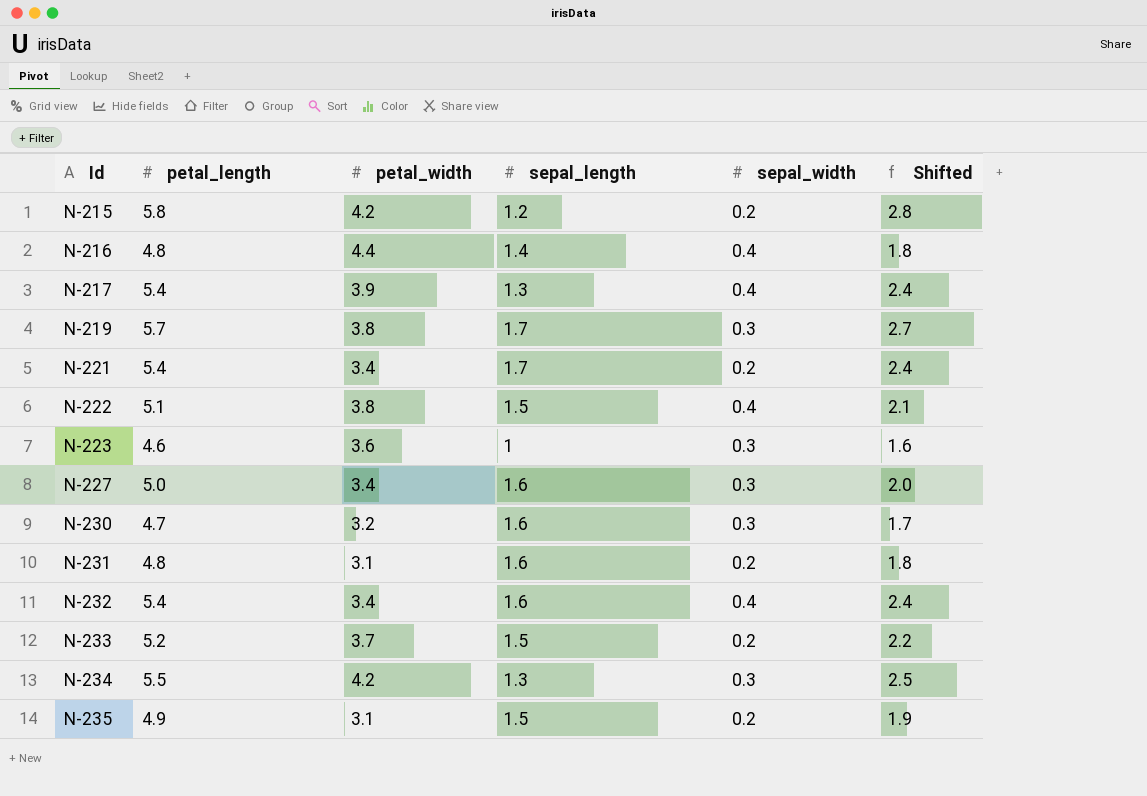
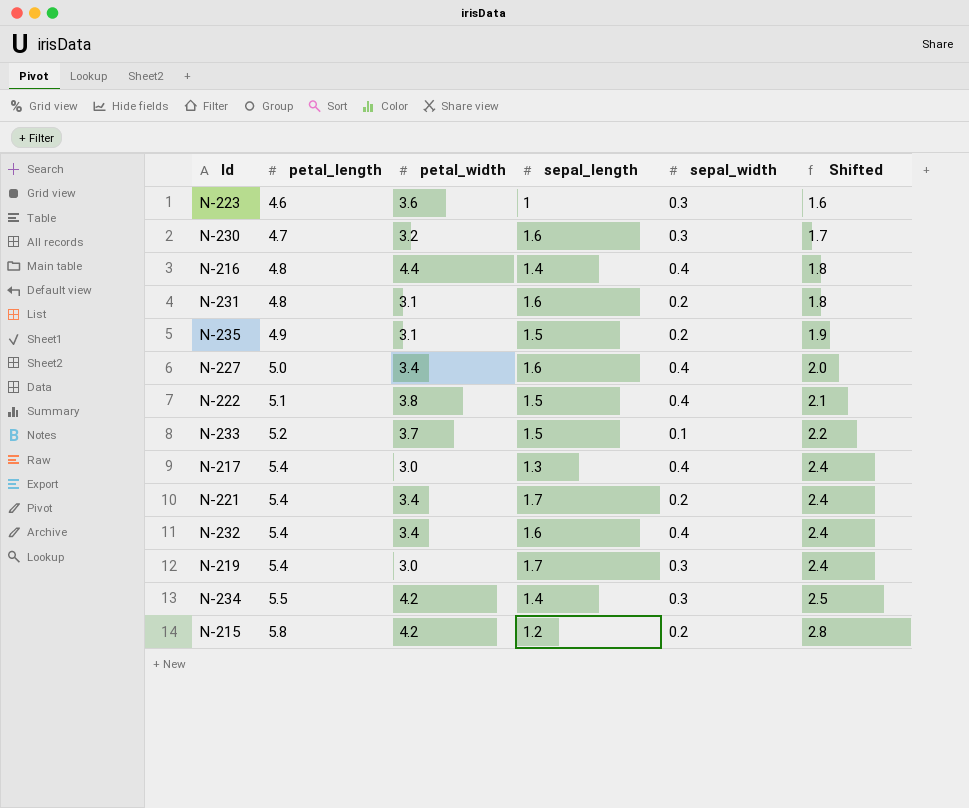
row order: Id ascending -> petal_length ascending
N-227 | sepal_width: 0.3 -> 0.4
N-233 | sepal_width: 0.2 -> 0.1
N-217 | petal_width: 3.9 -> 3.0
N-219 | petal_length: 5.7 -> 5.4
N-219 | petal_width: 3.8 -> 3.0
N-219 | Shifted: 2.7 -> 2.4
N-234 | sepal_length: 1.3 -> 1.4

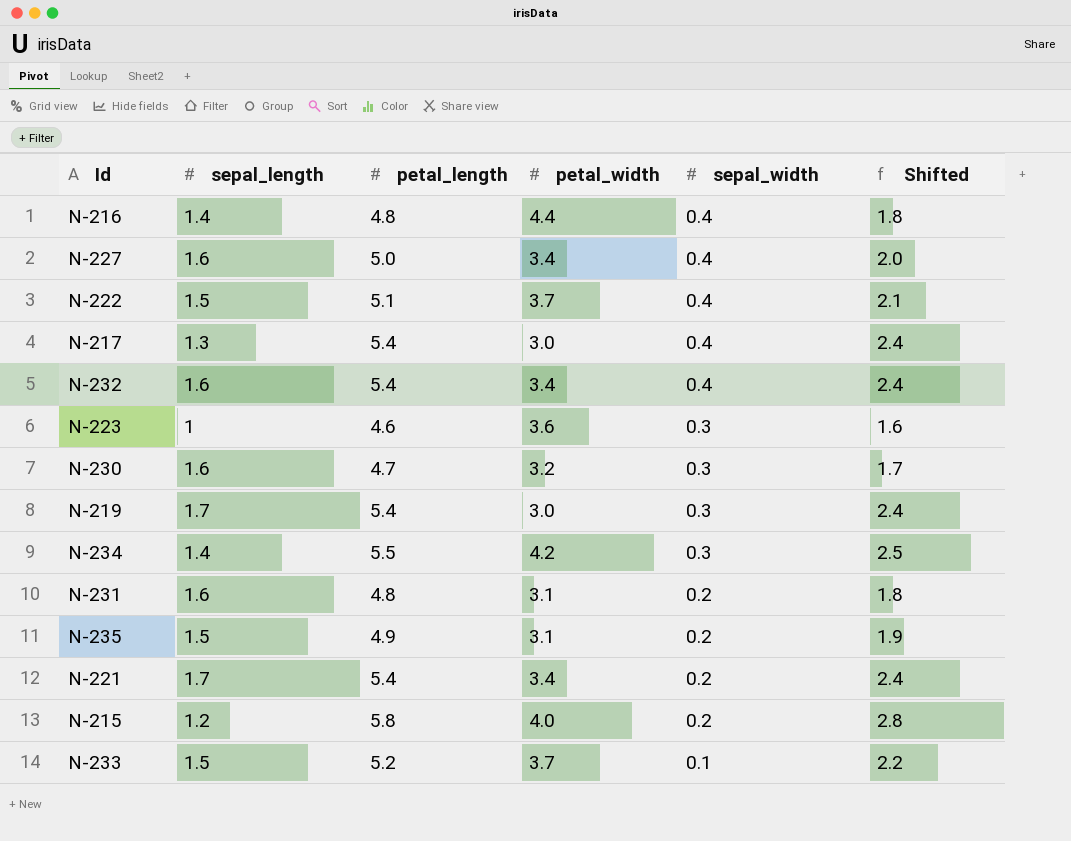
row order: petal_length ascending -> sepal_width descending
column sepal_length | position: 4 -> 2
N-222 | petal_width: 3.8 -> 3.7
N-215 | petal_width: 4.2 -> 4.0

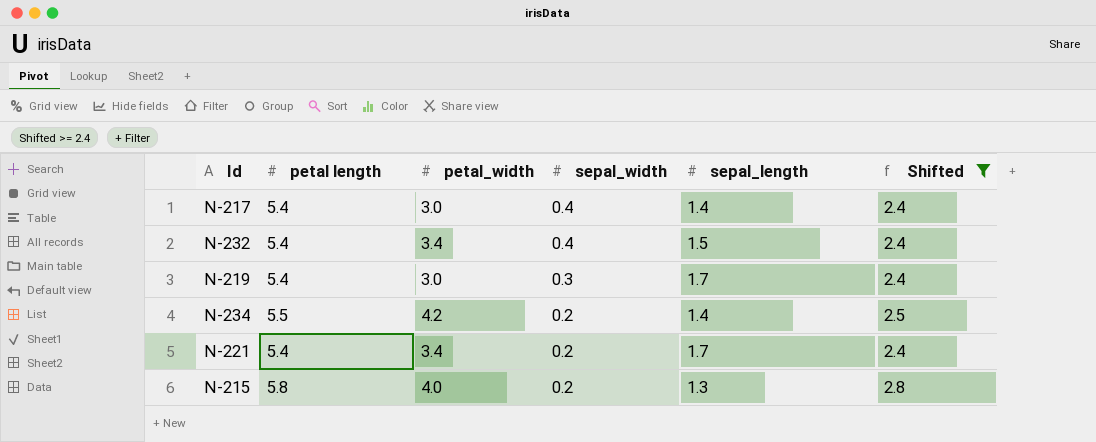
filter: none -> Shifted >= 2.4
column name: petal_length -> petal length
column sepal_length | position: 2 -> 5
N-217 | sepal_length: 1.3 -> 1.4
N-232 | sepal_length: 1.6 -> 1.5
N-234 | sepal_width: 0.3 -> 0.2
N-215 | sepal_length: 1.2 -> 1.3

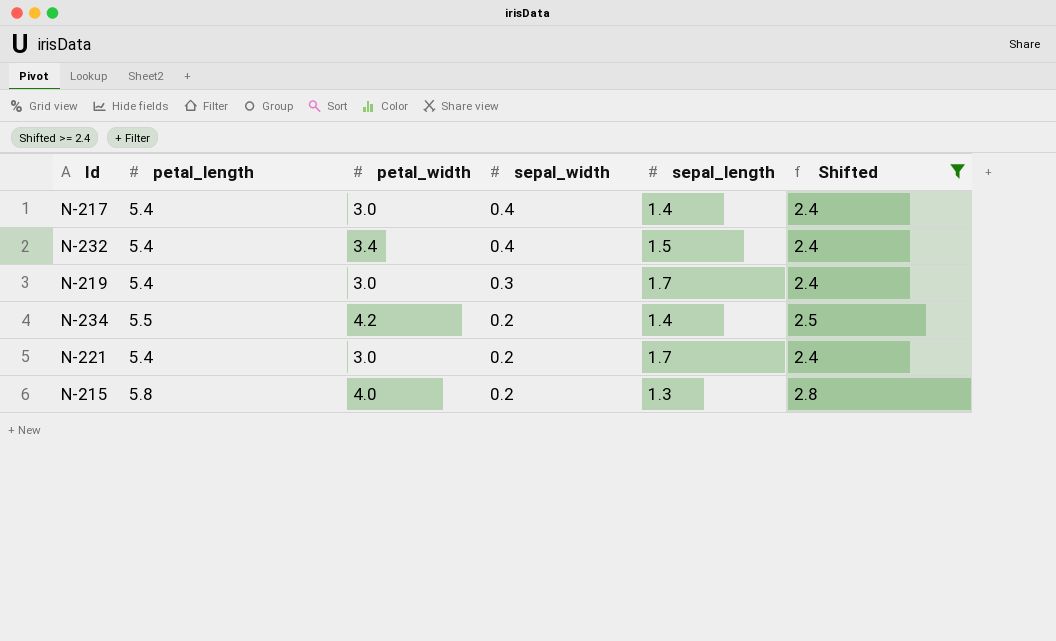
column name: petal length -> petal_length
N-221 | petal_width: 3.4 -> 3.0

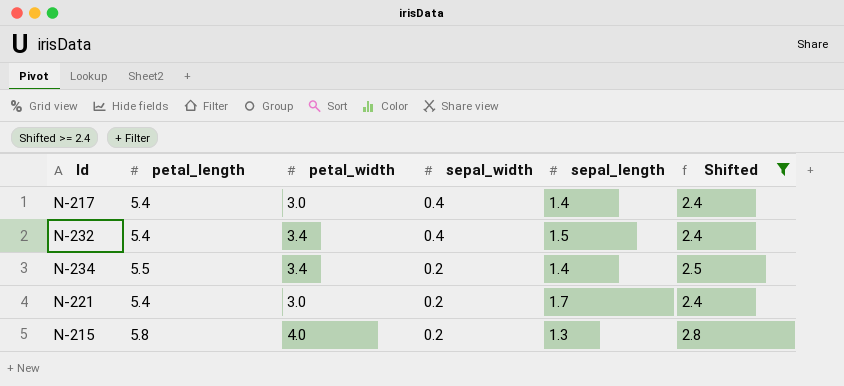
row N-219: 5.4 | 3.0 | 0.3 | 1.7 | 2.4 -> none
N-234 | petal_width: 4.2 -> 3.4

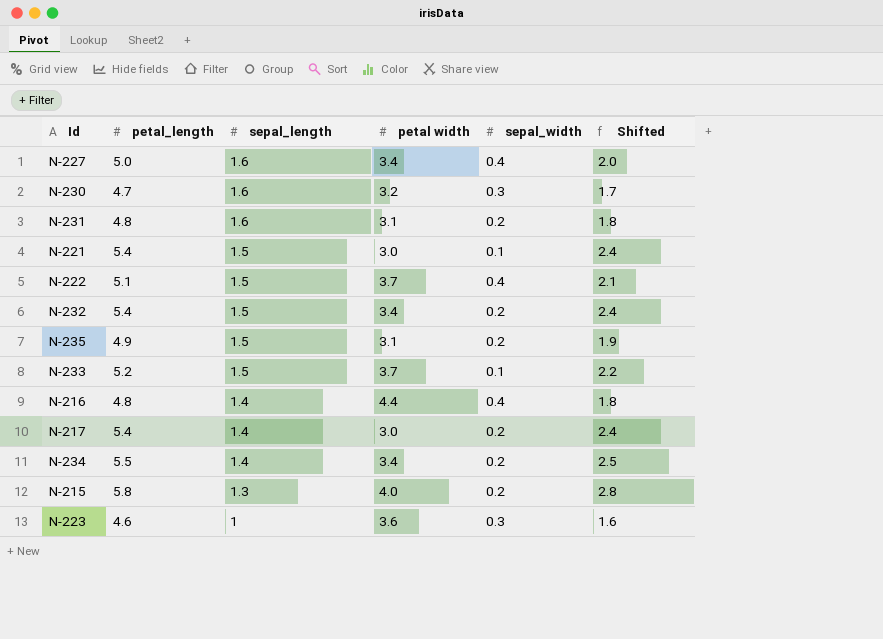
filter: Shifted >= 2.4 -> none
row order: sepal_width descending -> sepal_length descending
column sepal_length | position: 5 -> 3
column name: petal_width -> petal width
N-221 | sepal_length: 1.7 -> 1.5
N-221 | sepal_width: 0.2 -> 0.1
N-232 | sepal_width: 0.4 -> 0.2
N-217 | sepal_width: 0.4 -> 0.2

